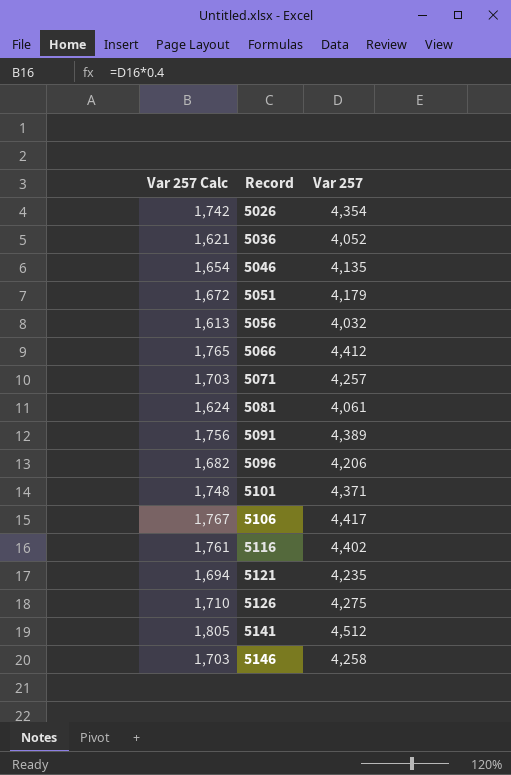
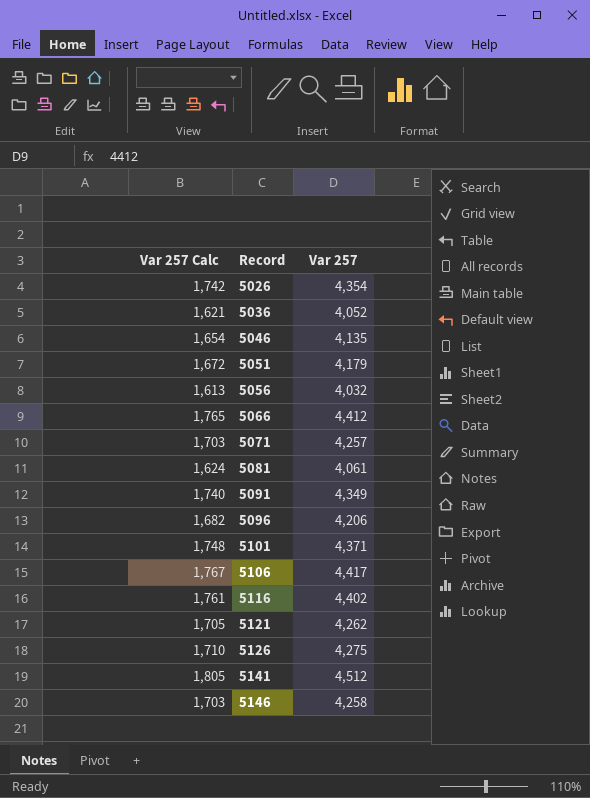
5091 | Var 257 Calc: 1,756 -> 1,740
5091 | Var 257: 4,389 -> 4,349
5121 | Var 257 Calc: 1,694 -> 1,705
5121 | Var 257: 4,235 -> 4,262

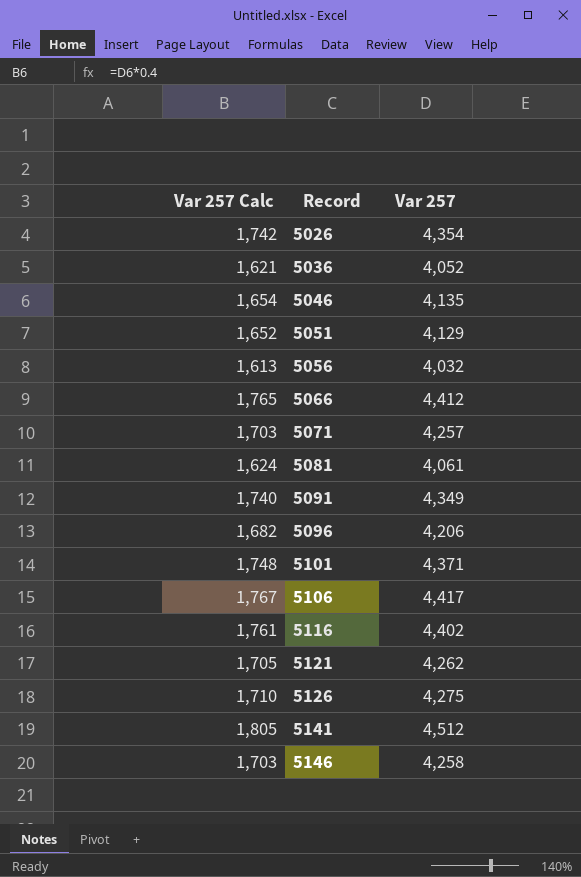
5051 | Var 257 Calc: 1,672 -> 1,652
5051 | Var 257: 4,179 -> 4,129

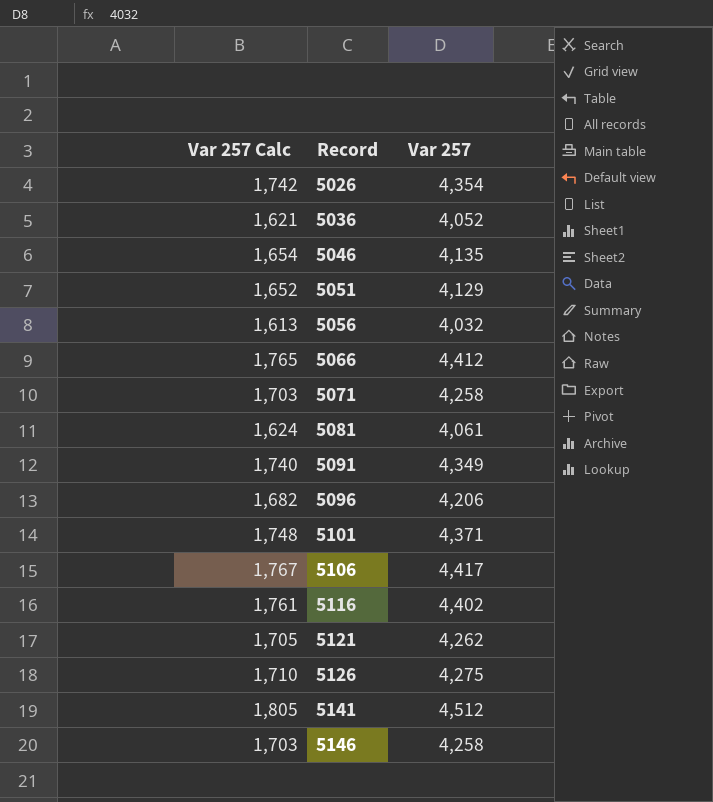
5071 | Var 257: 4,257 -> 4,258

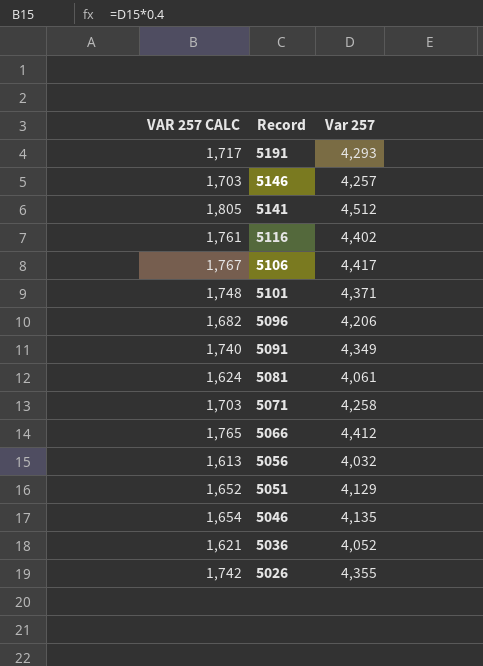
row order: Record ascending -> Record descending
column name: Var 257 Calc -> VAR 257 CALC
row 5121: 1,705 | 4,262 -> none
row 5126: 1,710 | 4,275 -> none
row 5191: none -> 1,717 | 4,293
5146 | Var 257: 4,258 -> 4,257
5026 | Var 257: 4,354 -> 4,355

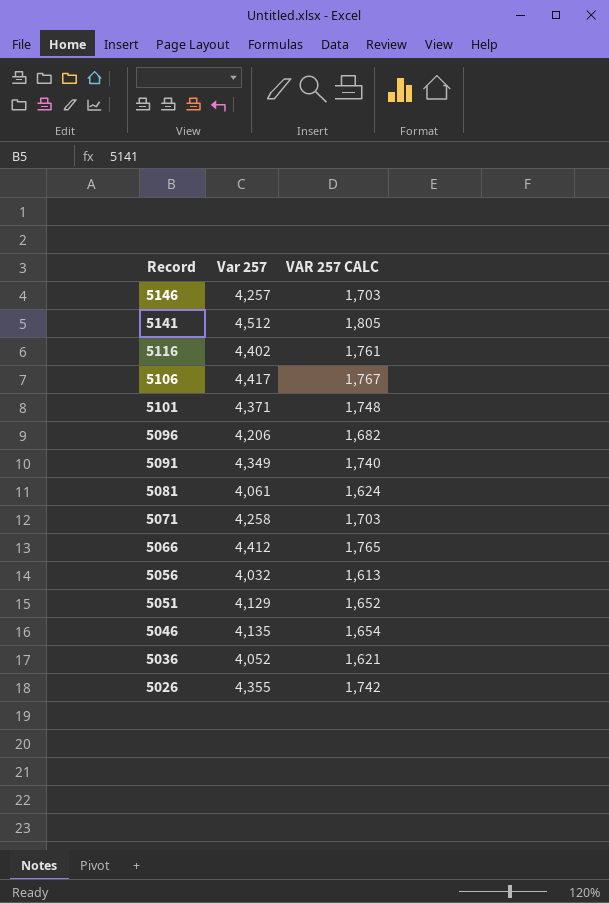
column VAR 257 CALC | position: 1 -> 3
row 5191: 1,717 | 4,293 -> none

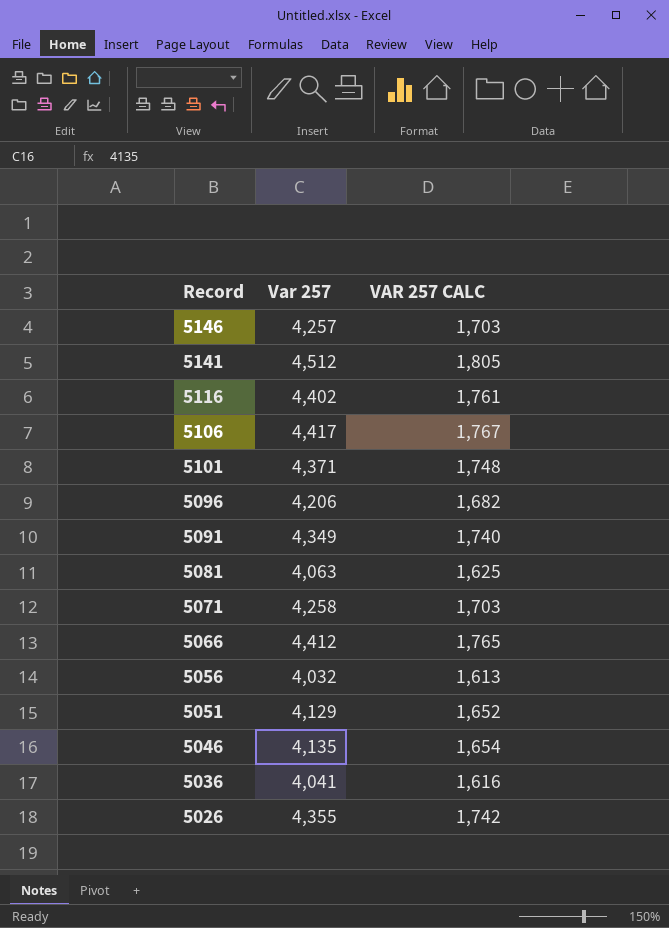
5081 | Var 257: 4,061 -> 4,063
5081 | VAR 257 CALC: 1,624 -> 1,625
5036 | Var 257: 4,052 -> 4,041
5036 | VAR 257 CALC: 1,621 -> 1,616

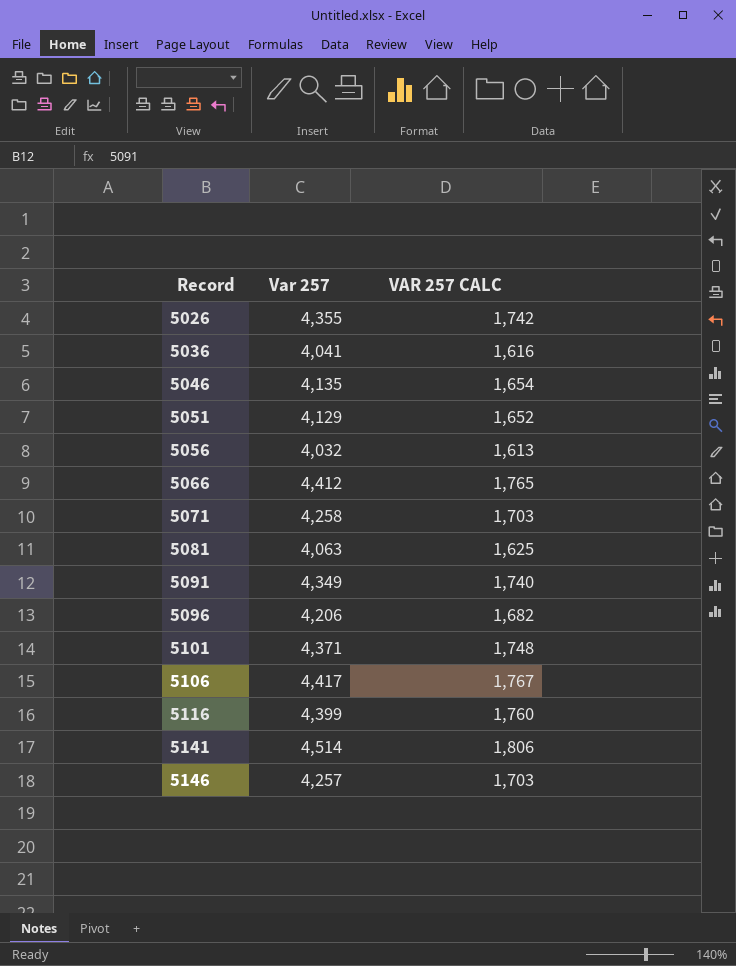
row order: Record descending -> Record ascending
5116 | Var 257: 4,402 -> 4,399
5116 | VAR 257 CALC: 1,761 -> 1,760
5141 | Var 257: 4,512 -> 4,514
5141 | VAR 257 CALC: 1,805 -> 1,806

